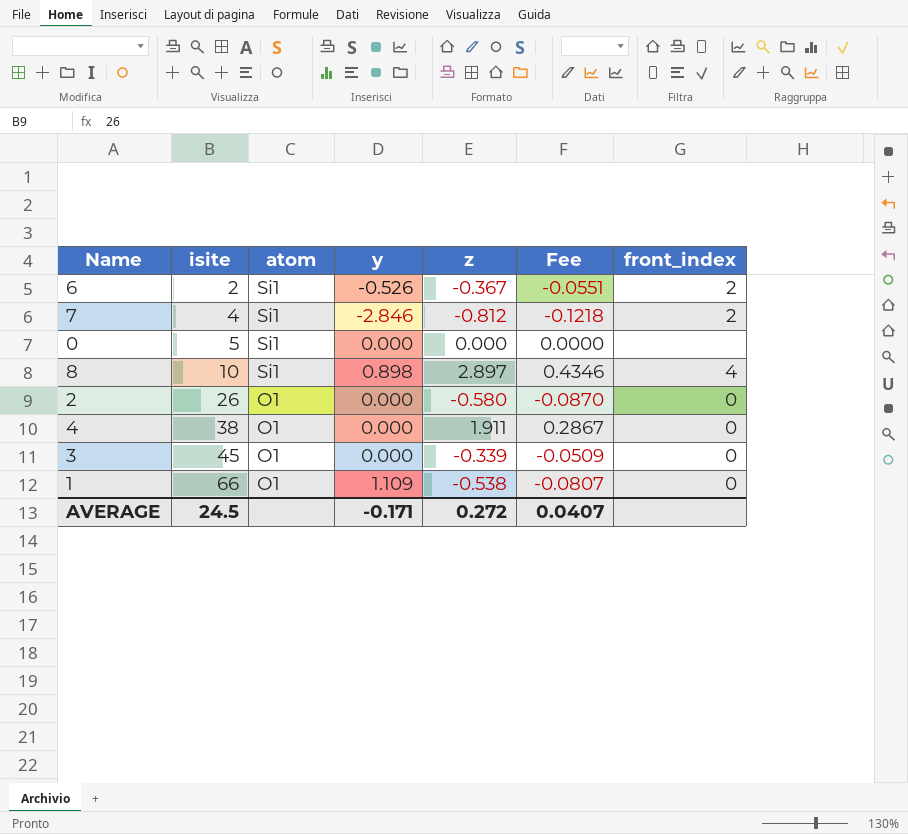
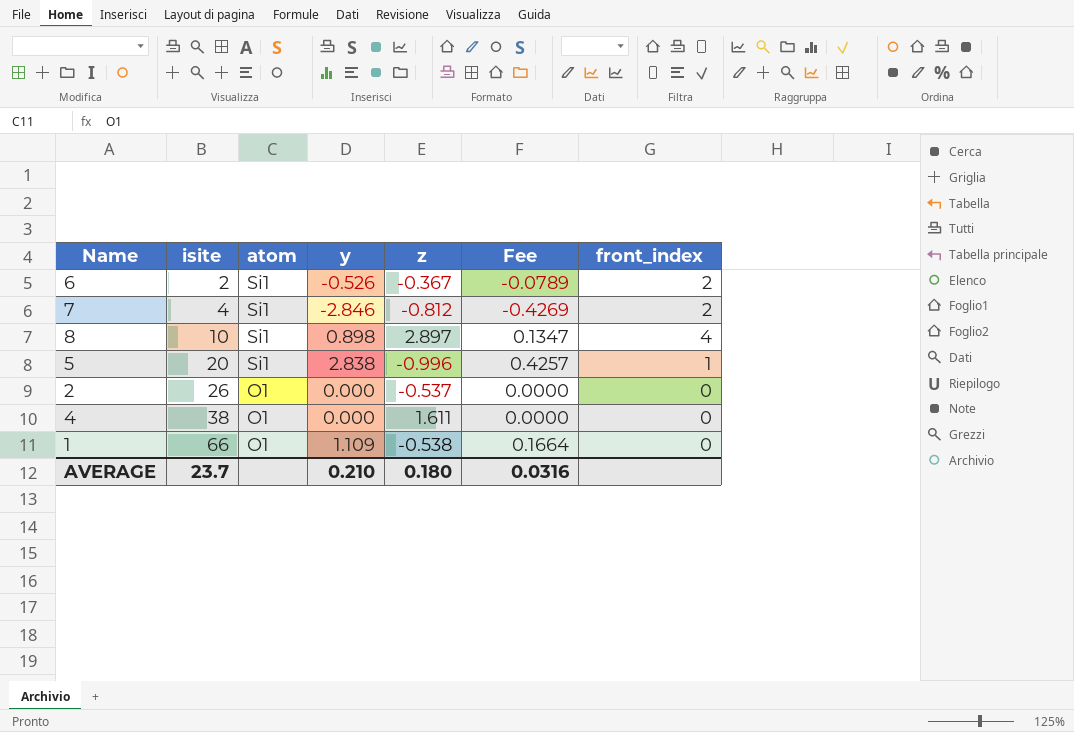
column Fee | formula: [z] * 0.15 -> [y] * 0.15
row 0: 5 | Si1 | 0.000 | 0.000 | 0.0000 | none -> none
row 3: 45 | O1 | 0.000 | -0.339 | -0.0509 | 0 -> none
row 5: none -> 20 | Si1 | 2.838 | -0.996 | 0.4257 | 1
2 | z: -0.580 -> -0.537
4 | z: 1.911 -> 1.611
AVERAGE | isite: 24.5 -> 23.7
AVERAGE | y: -0.171 -> 0.210
AVERAGE | z: 0.272 -> 0.180
AVERAGE | Fee: 0.0407 -> 0.0316

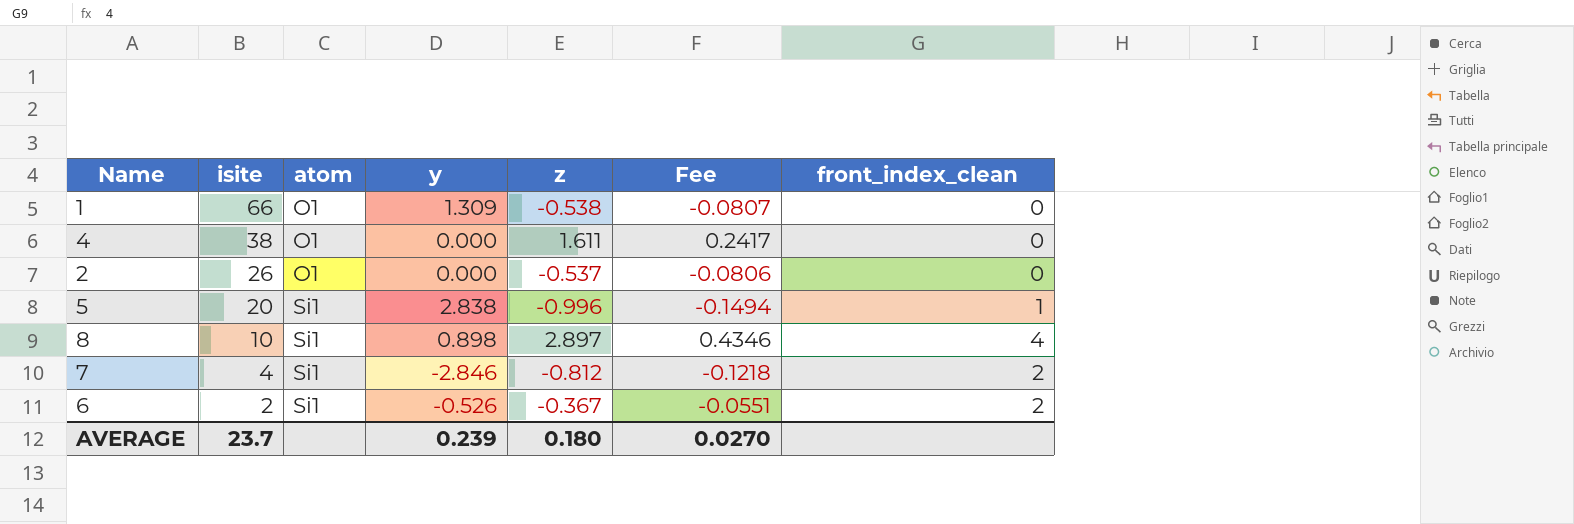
row order: isite ascending -> isite descending
column Fee | formula: [y] * 0.15 -> [z] * 0.15
column name: front_index -> front_index_clean
1 | y: 1.109 -> 1.309
AVERAGE | y: 0.210 -> 0.239
AVERAGE | Fee: 0.0316 -> 0.0270

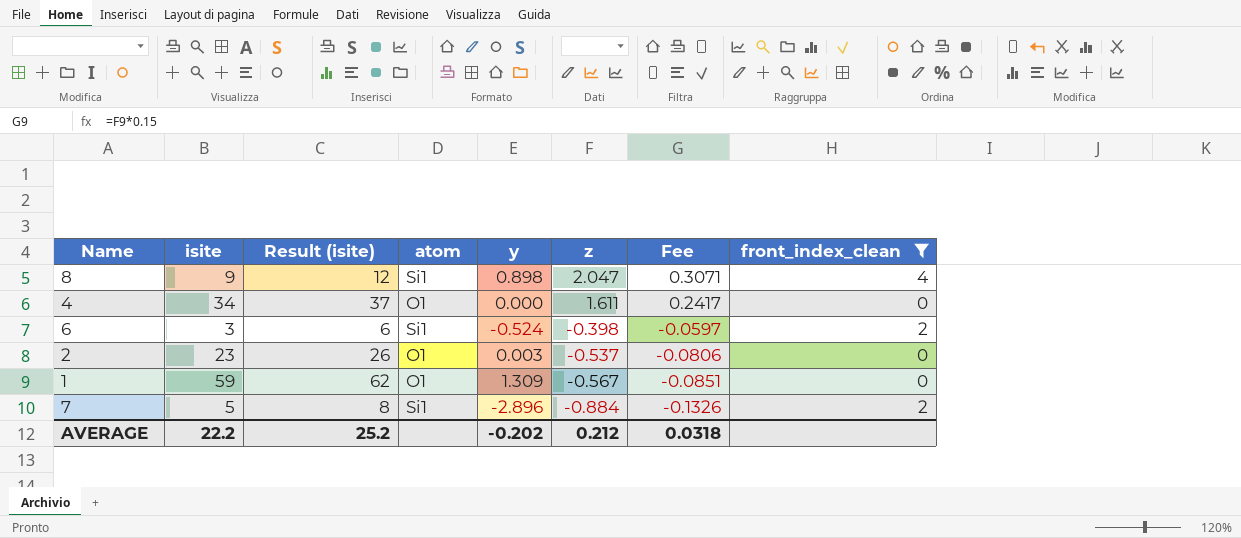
filter: none -> front_index_clean != 1
row order: isite descending -> z descending
column Result (isite) | formula: none -> [isite] + 3
8 | isite: 10 -> 9
8 | z: 2.897 -> 2.047
8 | Fee: 0.4346 -> 0.3071
4 | isite: 38 -> 34
6 | isite: 2 -> 3
6 | y: -0.526 -> -0.524
6 | z: -0.367 -> -0.398
6 | Fee: -0.0551 -> -0.0597
2 | isite: 26 -> 23
2 | y: 0.000 -> 0.003
1 | isite: 66 -> 59
1 | z: -0.538 -> -0.567
1 | Fee: -0.0807 -> -0.0851
7 | isite: 4 -> 5
7 | y: -2.846 -> -2.896
7 | z: -0.812 -> -0.884
7 | Fee: -0.1218 -> -0.1326
AVERAGE | isite: 23.7 -> 22.2
AVERAGE | y: 0.239 -> -0.202
AVERAGE | z: 0.180 -> 0.212
AVERAGE | Fee: 0.0270 -> 0.0318

